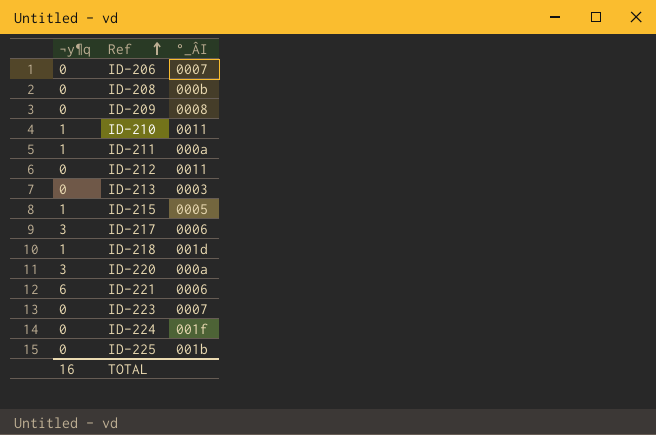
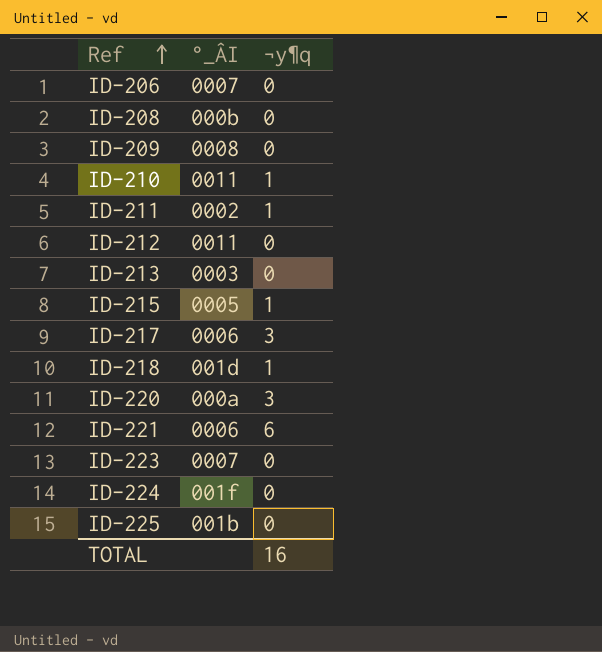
column ¬y¶q | position: 1 -> 3
ID-211 | °_ÂI: 000a -> 0002

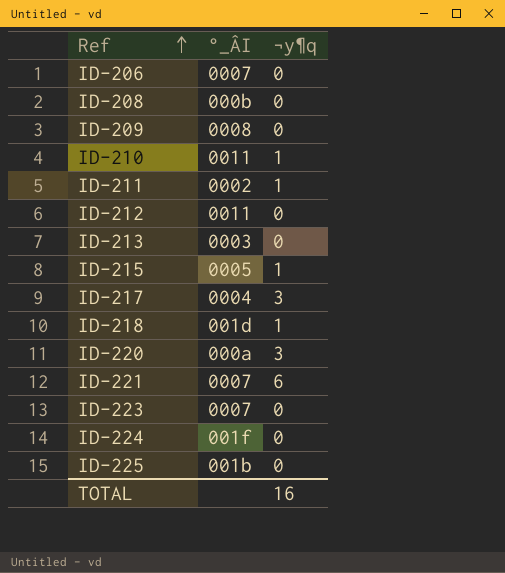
ID-217 | °_ÂI: 0006 -> 0004
ID-221 | °_ÂI: 0006 -> 0007

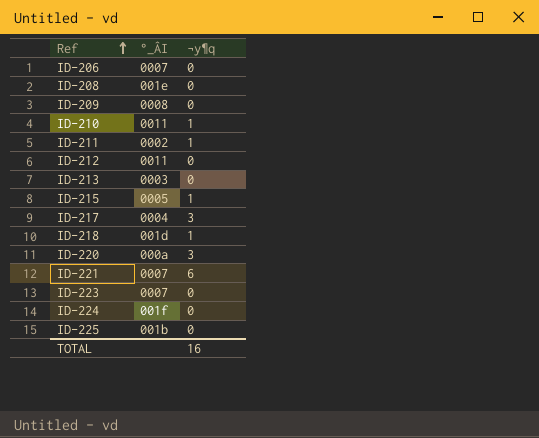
ID-208 | °_ÂI: 000b -> 001e

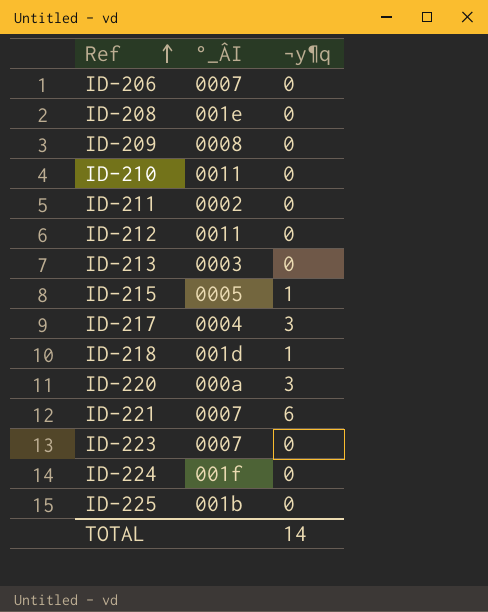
ID-210 | ¬y¶q: 1 -> 0
ID-211 | ¬y¶q: 1 -> 0
TOTAL | ¬y¶q: 16 -> 14

